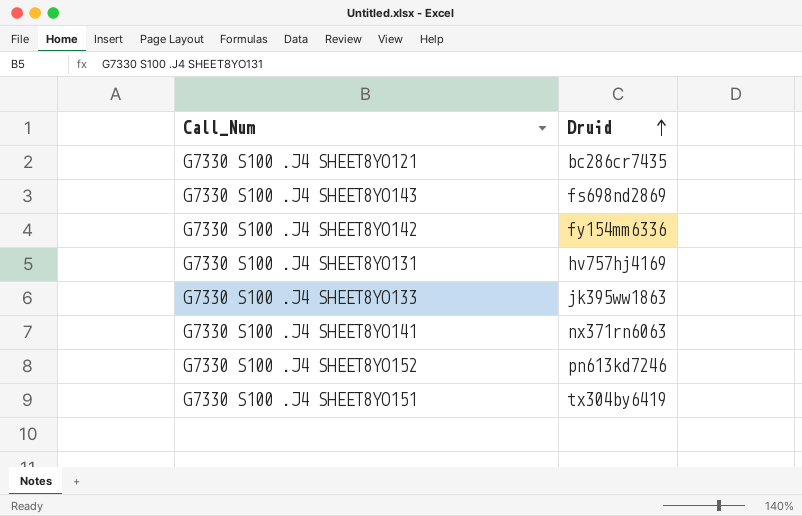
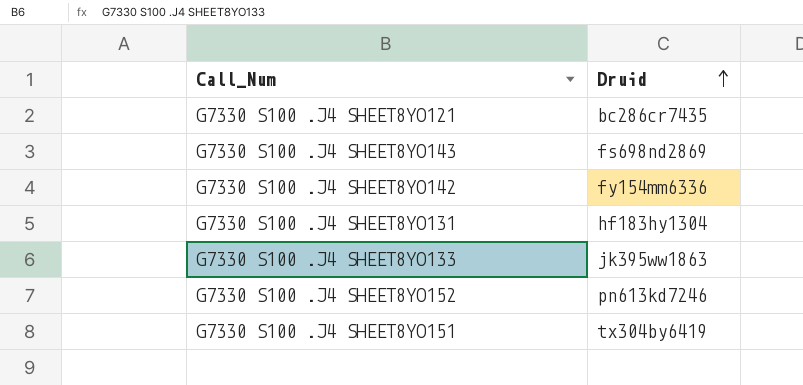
row G7330 S100 .J4 SHEET8YO141: nx371rn6063 -> none
G7330 S100 .J4 SHEET8YO131 | Druid: hv757hj4169 -> hf183hy1304

